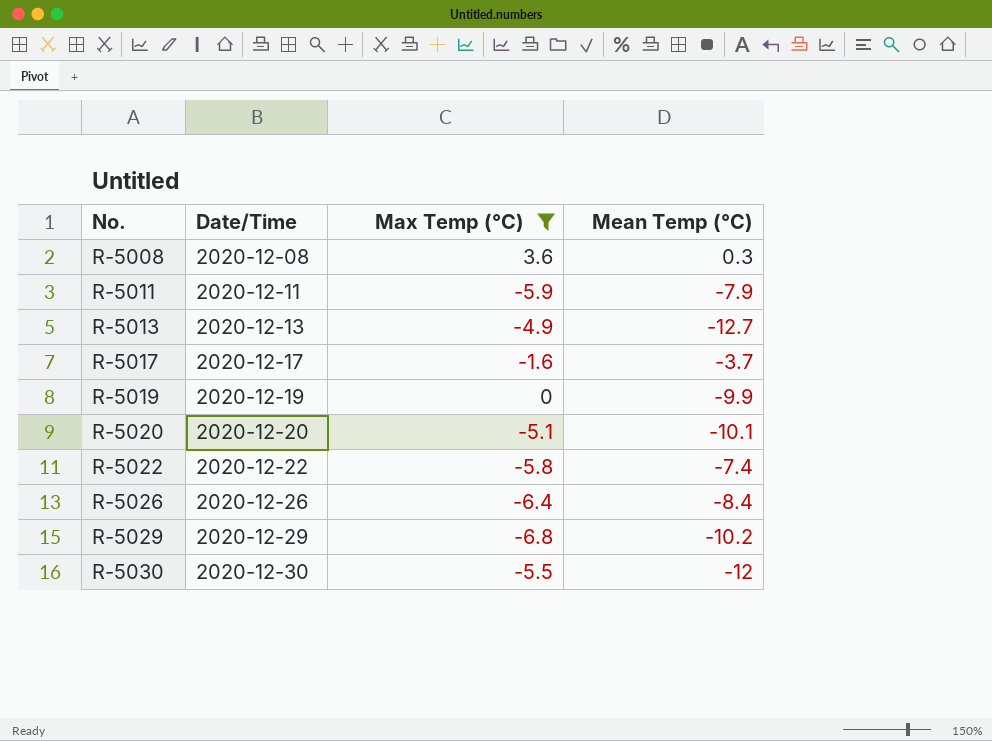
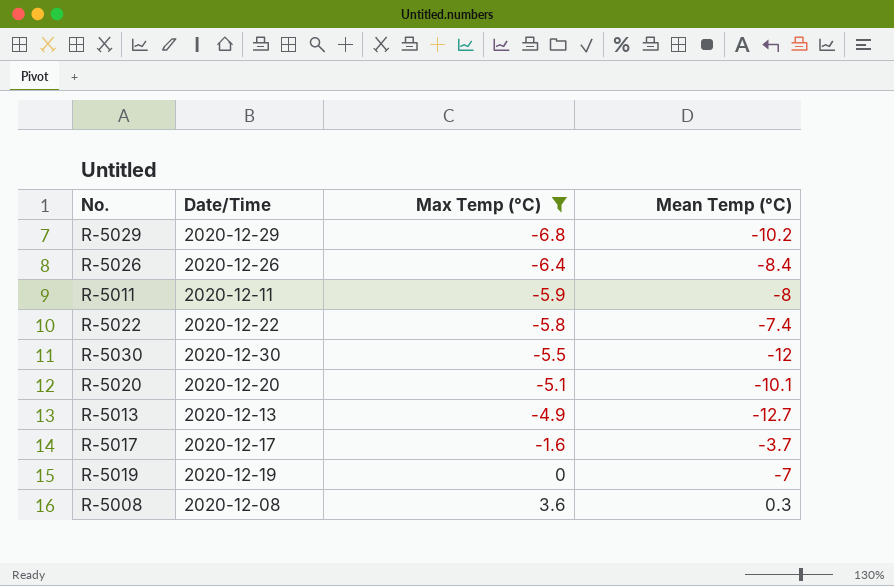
row order: No. ascending -> Max Temp (°C) ascending
R-5011 | Mean Temp (°C): -7.9 -> -8
R-5019 | Mean Temp (°C): -9.9 -> -7

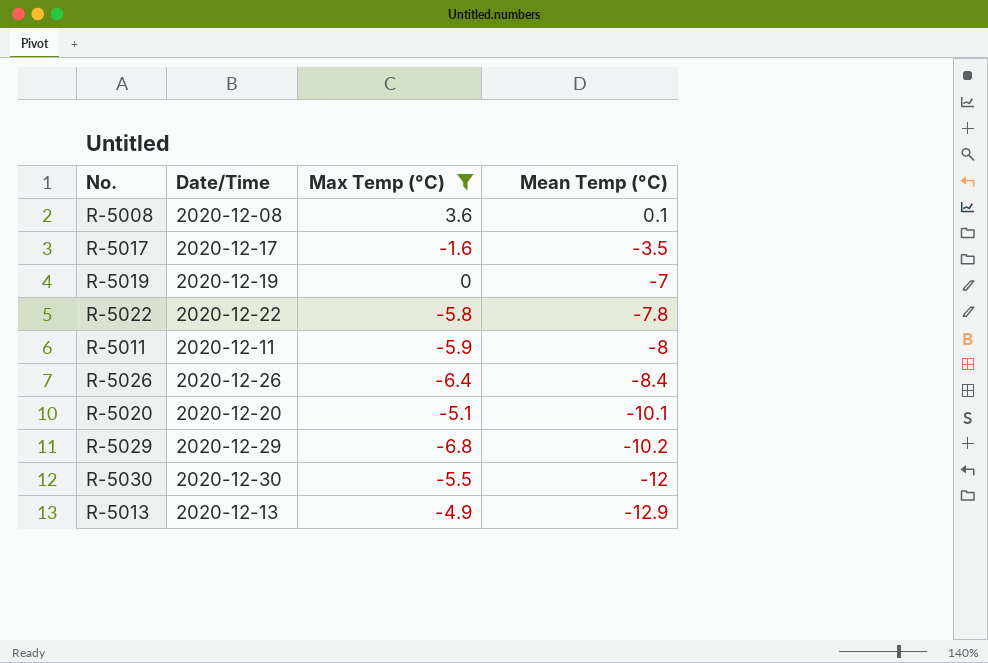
row order: Max Temp (°C) ascending -> Mean Temp (°C) descending
R-5008 | Mean Temp (°C): 0.3 -> 0.1
R-5017 | Mean Temp (°C): -3.7 -> -3.5
R-5022 | Mean Temp (°C): -7.4 -> -7.8
R-5013 | Mean Temp (°C): -12.7 -> -12.9

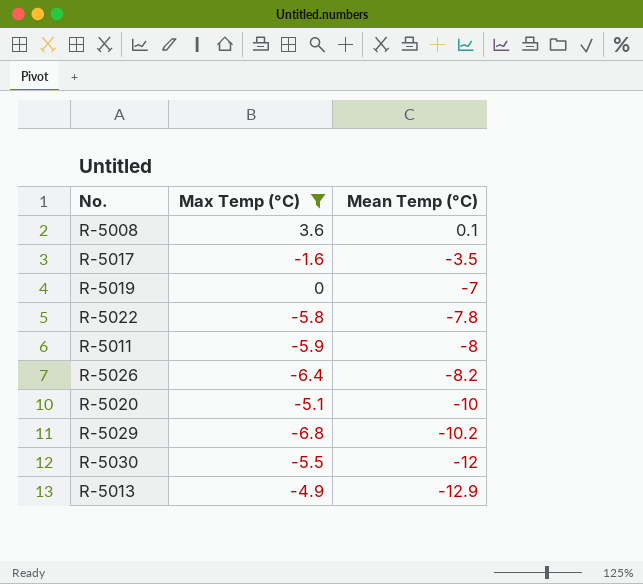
column Date/Time | position: 2 -> none
R-5026 | Mean Temp (°C): -8.4 -> -8.2
R-5020 | Mean Temp (°C): -10.1 -> -10

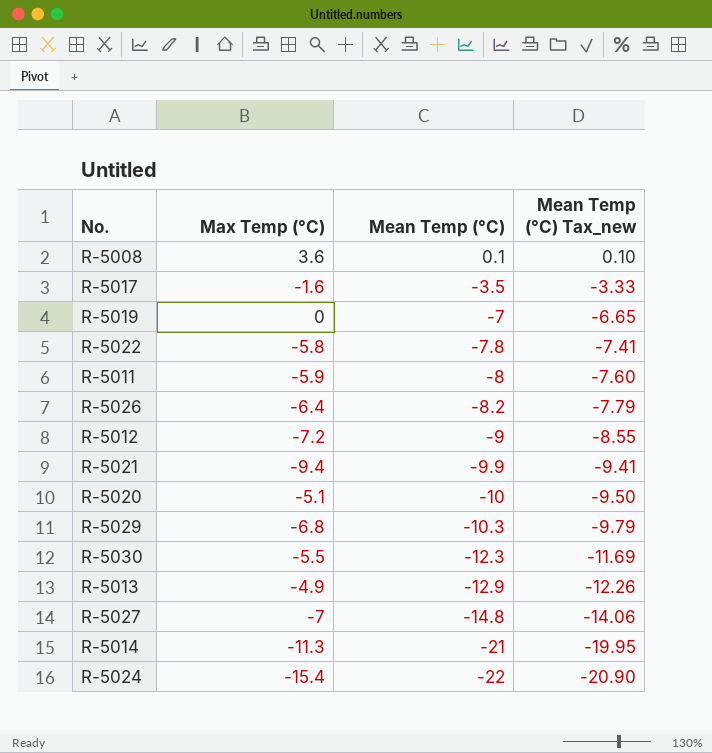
filter: Max Temp (°C) >= -6.8 -> none
column Mean Temp (°C) Tax_new | formula: none -> [Mean Temp (°C)] * 0.95
R-5029 | Mean Temp (°C): -10.2 -> -10.3
R-5030 | Mean Temp (°C): -12 -> -12.3

